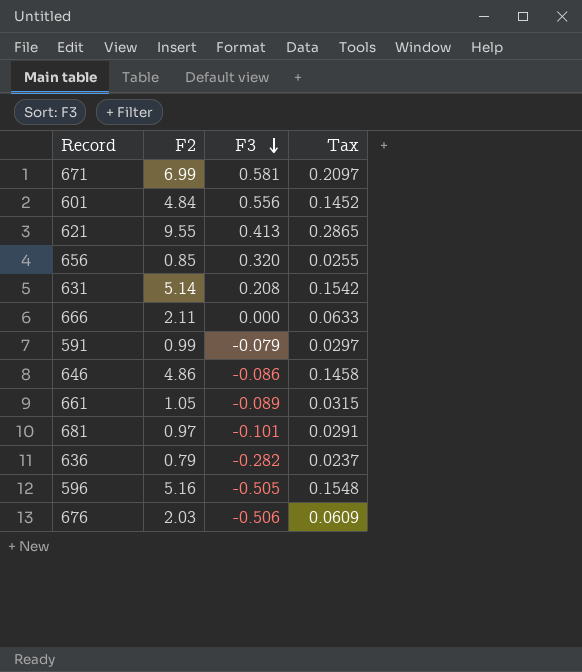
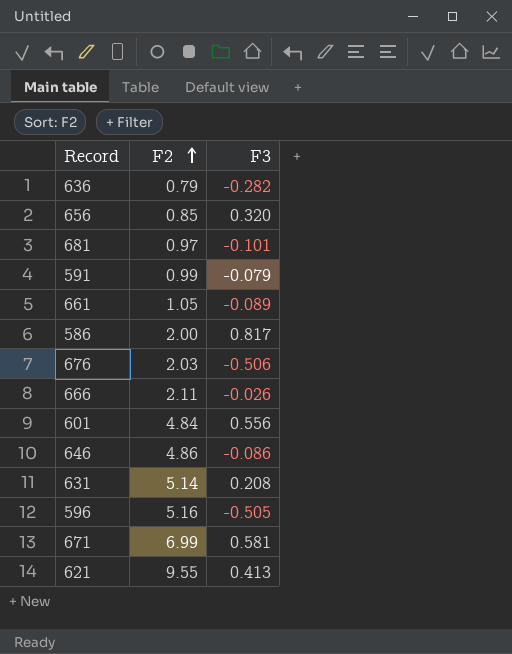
row order: F3 descending -> F2 ascending
column Tax | formula: [F2] * 0.03 -> none
row 586: none -> 2.00 | 0.817
666 | F3: 0.000 -> -0.026

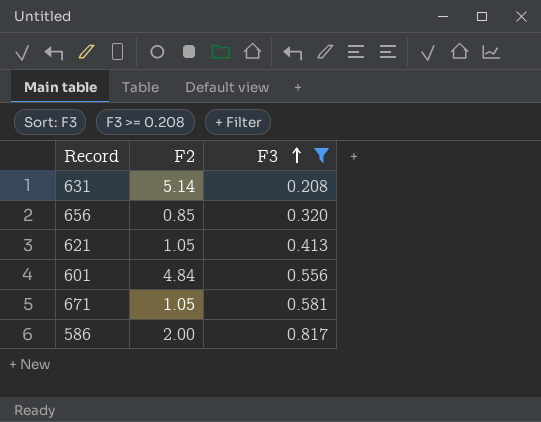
filter: none -> F3 >= 0.208
row order: F2 ascending -> F3 ascending
621 | F2: 9.55 -> 1.05
671 | F2: 6.99 -> 1.05

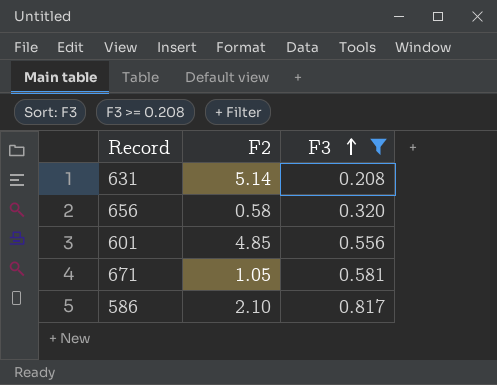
row 621: 1.05 | 0.413 -> none
656 | F2: 0.85 -> 0.58
601 | F2: 4.84 -> 4.85
586 | F2: 2.00 -> 2.10

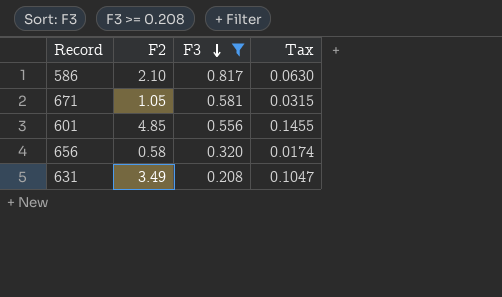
row order: F3 ascending -> F3 descending
column Tax | formula: none -> [F2] * 0.03
631 | F2: 5.14 -> 3.49

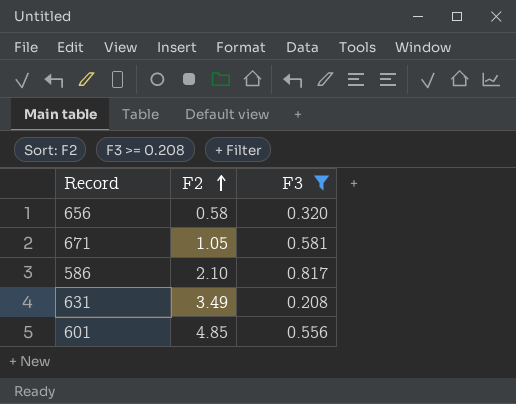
row order: F3 descending -> F2 ascending
column Tax | formula: [F2] * 0.03 -> none

